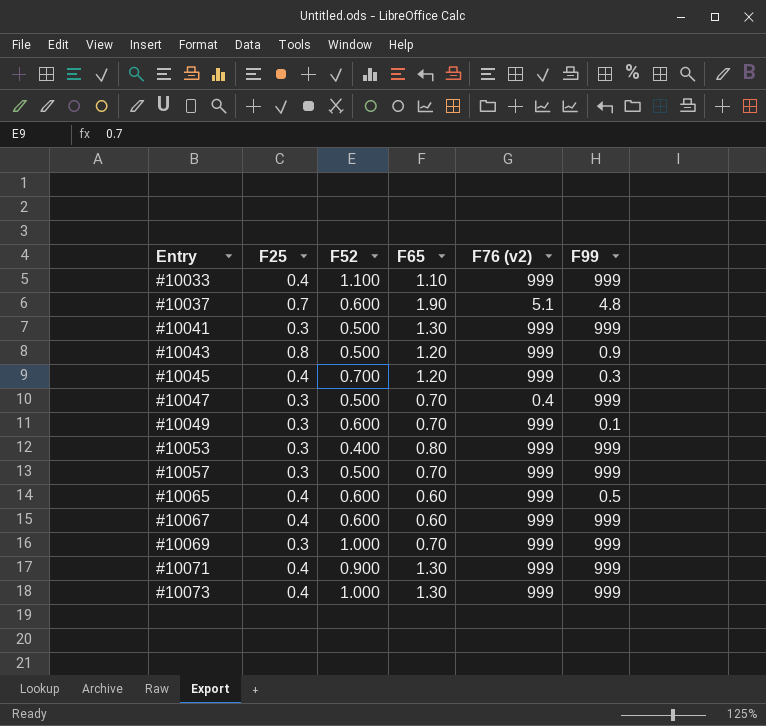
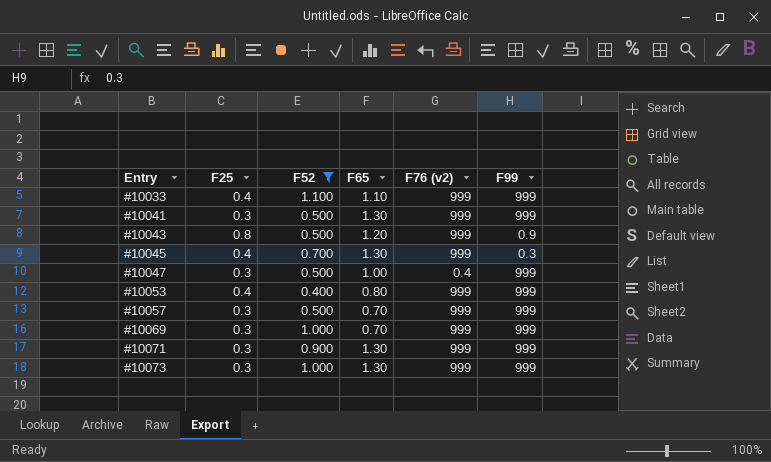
filter: none -> F52 != 0.600
#10045 | F65: 1.20 -> 1.30
#10047 | F65: 0.70 -> 1.00
#10053 | F25: 0.3 -> 0.4
#10071 | F25: 0.4 -> 0.3
#10073 | F25: 0.4 -> 0.3

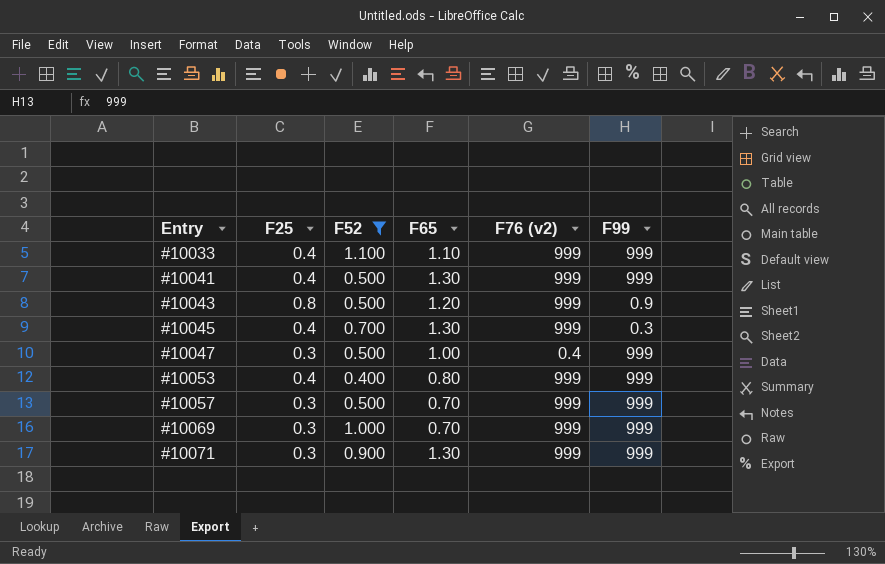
row #10073: 0.3 | 1.000 | 1.30 | 999 | 999 -> none
#10041 | F25: 0.3 -> 0.4

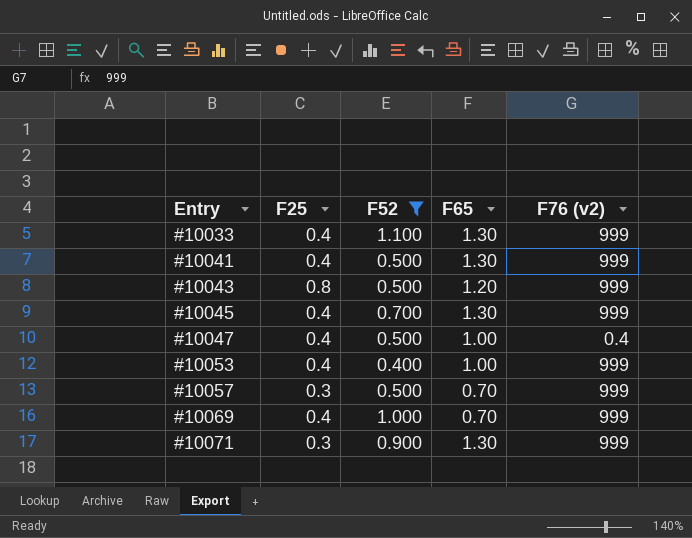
column F99 | position: 6 -> none
#10033 | F65: 1.10 -> 1.30
#10047 | F25: 0.3 -> 0.4
#10053 | F65: 0.80 -> 1.00
#10069 | F25: 0.3 -> 0.4

